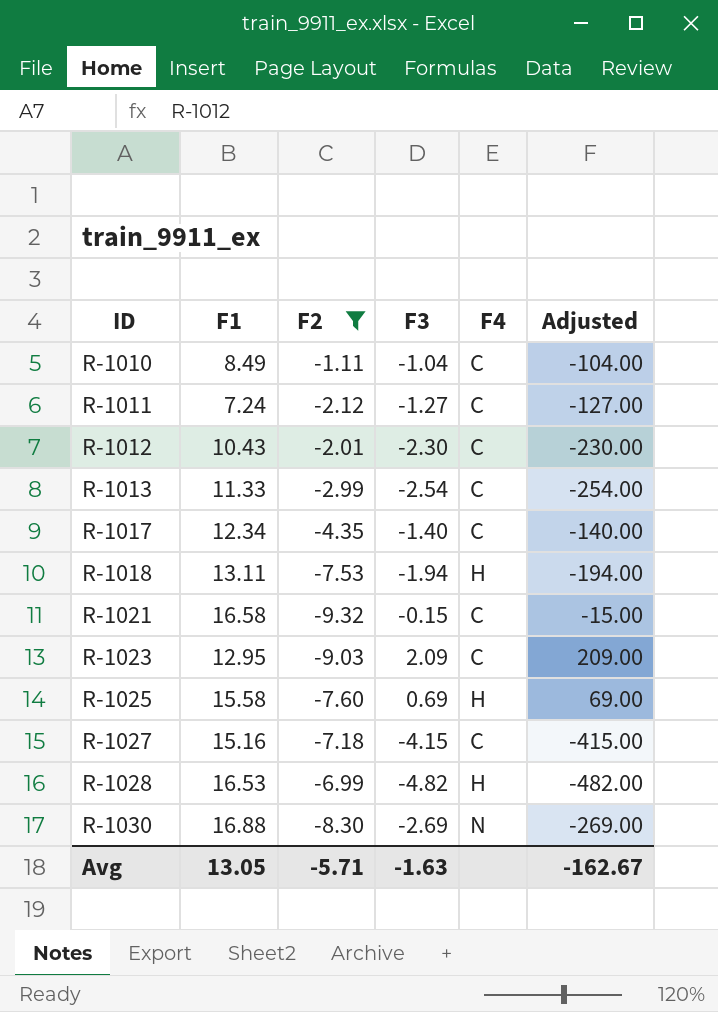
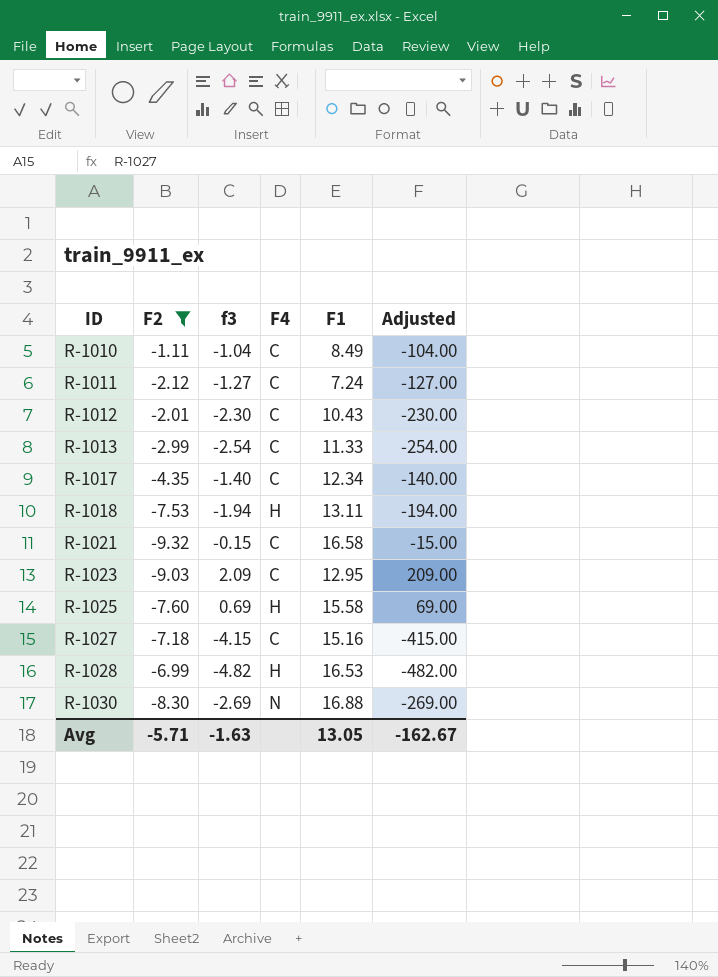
column name: F3 -> f3
column F1 | position: 2 -> 5

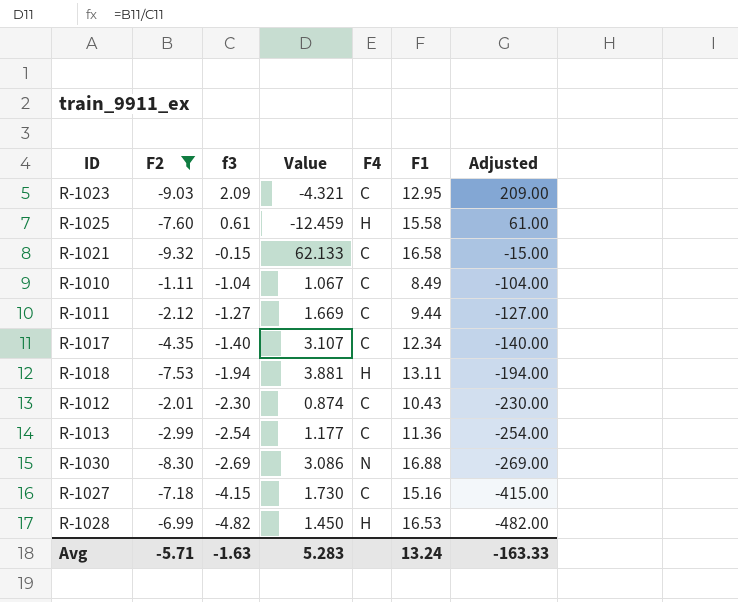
row order: ID ascending -> f3 descending
column Value | formula: none -> [F2] / [f3]
R-1025 | f3: 0.69 -> 0.61
R-1025 | Adjusted: 69.00 -> 61.00
R-1011 | F1: 7.24 -> 9.44
R-1013 | F1: 11.33 -> 11.36
Avg | F1: 13.05 -> 13.24
Avg | Adjusted: -162.67 -> -163.33

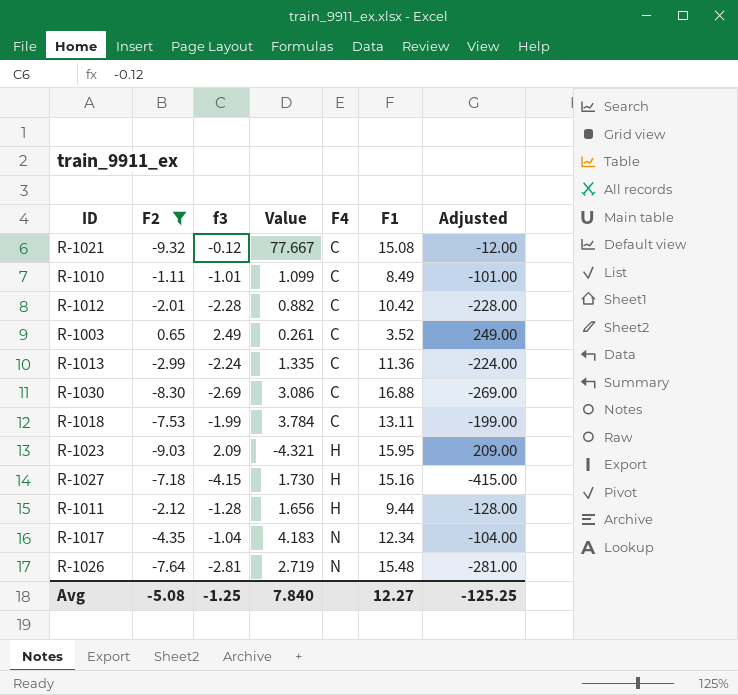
row order: f3 descending -> F4 ascending
row R-1025: -7.60 | 0.61 | -12.459 | H | 15.58 | 61.00 -> none
row R-1028: -6.99 | -4.82 | 1.450 | H | 16.53 | -482.00 -> none
R-1021 | f3: -0.15 -> -0.12
R-1021 | Value: 62.133 -> 77.667
R-1021 | F1: 16.58 -> 15.08
R-1021 | Adjusted: -15.00 -> -12.00
R-1010 | f3: -1.04 -> -1.01
R-1010 | Value: 1.067 -> 1.099
R-1010 | Adjusted: -104.00 -> -101.00
R-1012 | f3: -2.30 -> -2.28
R-1012 | Value: 0.874 -> 0.882
R-1012 | F1: 10.43 -> 10.42
R-1012 | Adjusted: -230.00 -> -228.00
row R-1003: none -> 0.65 | 2.49 | 0.261 | C | 3.52 | 249.00
R-1013 | f3: -2.54 -> -2.24
R-1013 | Value: 1.177 -> 1.335
R-1013 | Adjusted: -254.00 -> -224.00
R-1030 | F4: N -> C
R-1018 | f3: -1.94 -> -1.99
R-1018 | Value: 3.881 -> 3.784
R-1018 | F4: H -> C
R-1018 | Adjusted: -194.00 -> -199.00
R-1023 | F4: C -> H
R-1023 | F1: 12.95 -> 15.95
R-1027 | F4: C -> H
R-1011 | f3: -1.27 -> -1.28
R-1011 | Value: 1.669 -> 1.656
R-1011 | F4: C -> H
R-1011 | Adjusted: -127.00 -> -128.00
R-1017 | f3: -1.40 -> -1.04
R-1017 | Value: 3.107 -> 4.183
R-1017 | F4: C -> N
R-1017 | Adjusted: -140.00 -> -104.00
row R-1026: none -> -7.64 | -2.81 | 2.719 | N | 15.48 | -281.00
Avg | F2: -5.71 -> -5.08
Avg | f3: -1.63 -> -1.25
Avg | Value: 5.283 -> 7.840
Avg | F1: 13.24 -> 12.27
Avg | Adjusted: -163.33 -> -125.25

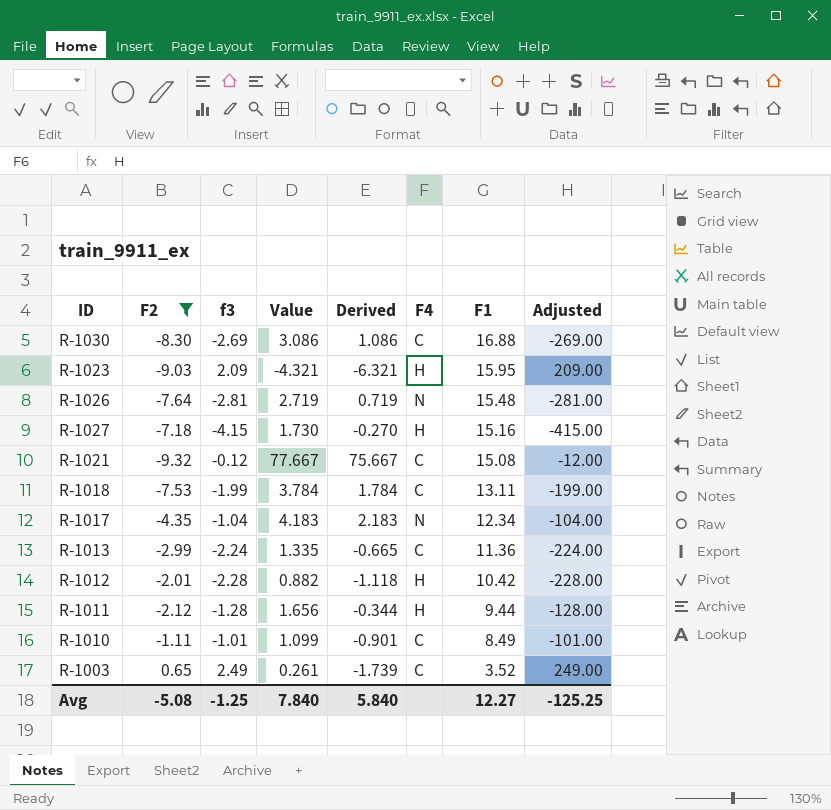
row order: F4 ascending -> F1 descending
column Derived | formula: none -> [Value] - 2
R-1012 | F4: C -> H

